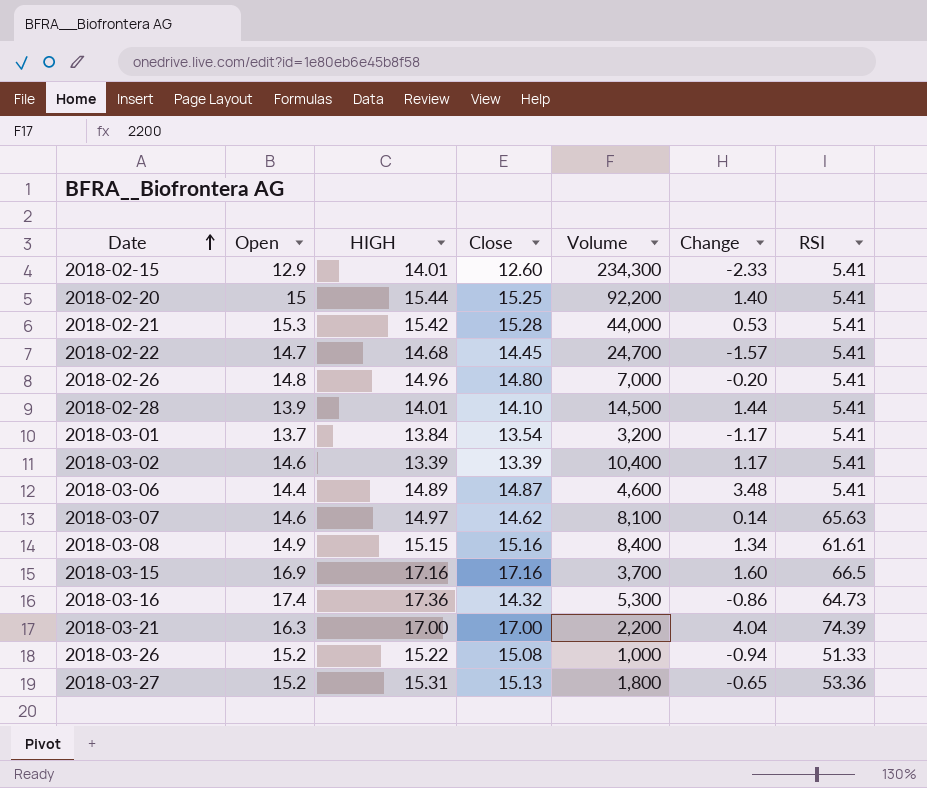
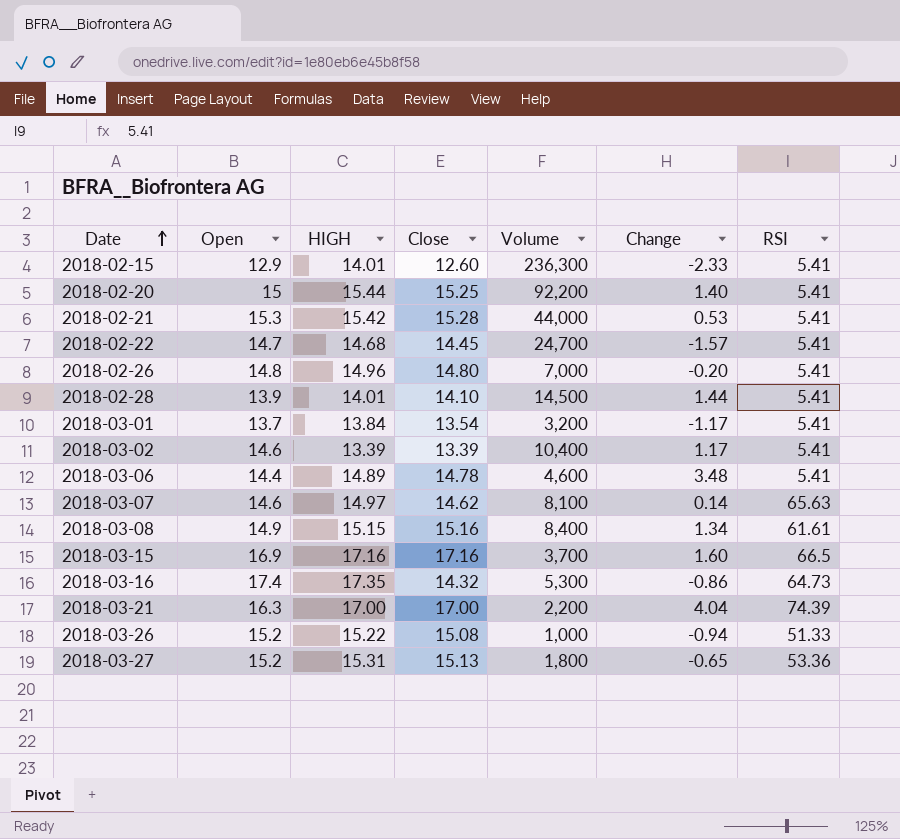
2018-02-15 | Volume: 234,300 -> 236,300
2018-03-06 | Close: 14.87 -> 14.78
2018-03-16 | HIGH: 17.36 -> 17.35

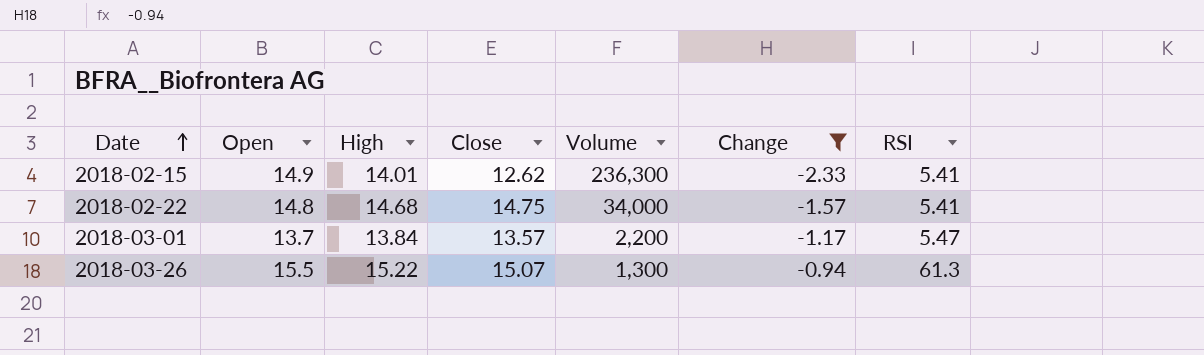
filter: none -> Change <= -0.94
column name: HIGH -> High
2018-02-15 | Open: 12.9 -> 14.9
2018-02-15 | Close: 12.60 -> 12.62
2018-02-22 | Open: 14.7 -> 14.8
2018-02-22 | Close: 14.45 -> 14.75
2018-02-22 | Volume: 24,700 -> 34,000
2018-03-01 | Close: 13.54 -> 13.57
2018-03-01 | Volume: 3,200 -> 2,200
2018-03-01 | RSI: 5.41 -> 5.47
2018-03-26 | Open: 15.2 -> 15.5
2018-03-26 | Close: 15.08 -> 15.07
2018-03-26 | Volume: 1,000 -> 1,300
2018-03-26 | RSI: 51.33 -> 61.3

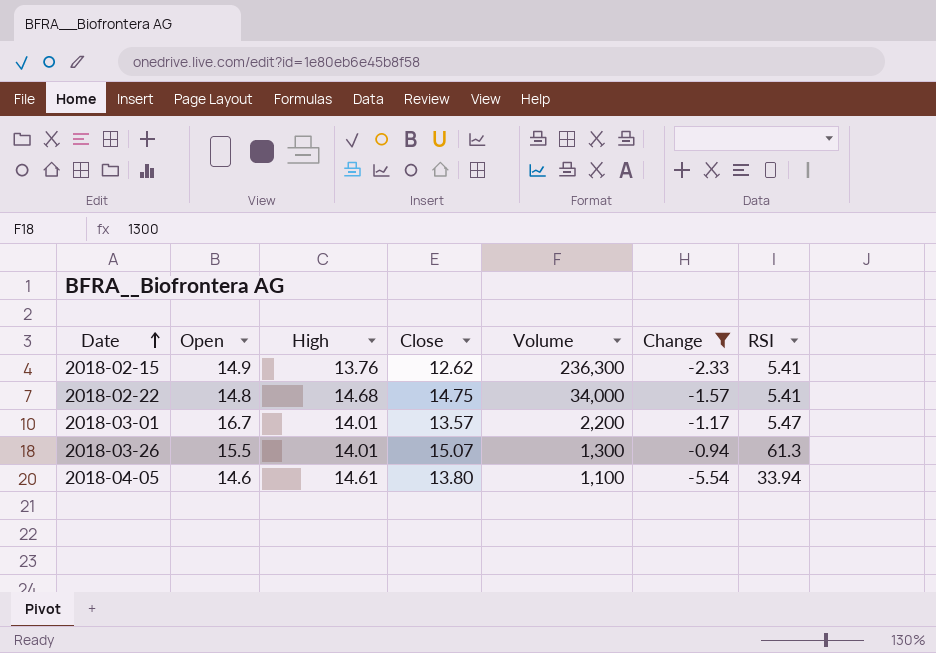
2018-02-15 | High: 14.01 -> 13.76
2018-03-01 | Open: 13.7 -> 16.7
2018-03-01 | High: 13.84 -> 14.01
2018-03-26 | High: 15.22 -> 14.01
row 2018-04-05: none -> 14.6 | 14.61 | 13.80 | 1,100 | -5.54 | 33.94

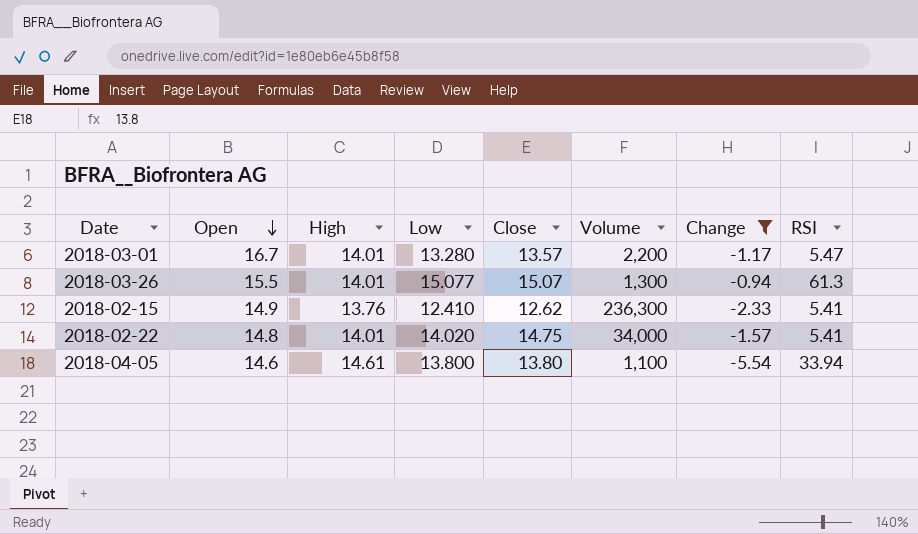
row order: Date ascending -> Open descending
column Low | position: none -> 4
2018-02-22 | High: 14.68 -> 14.01

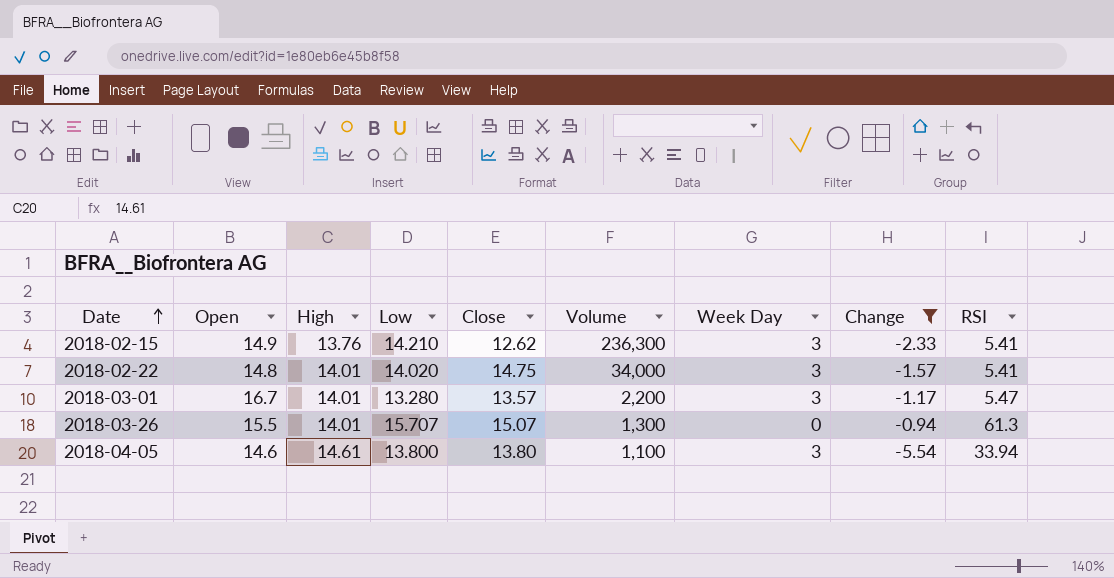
row order: Open descending -> Date ascending
column Week Day | position: none -> 7
2018-02-15 | Low: 12.410 -> 14.210
2018-03-26 | Low: 15.077 -> 15.707

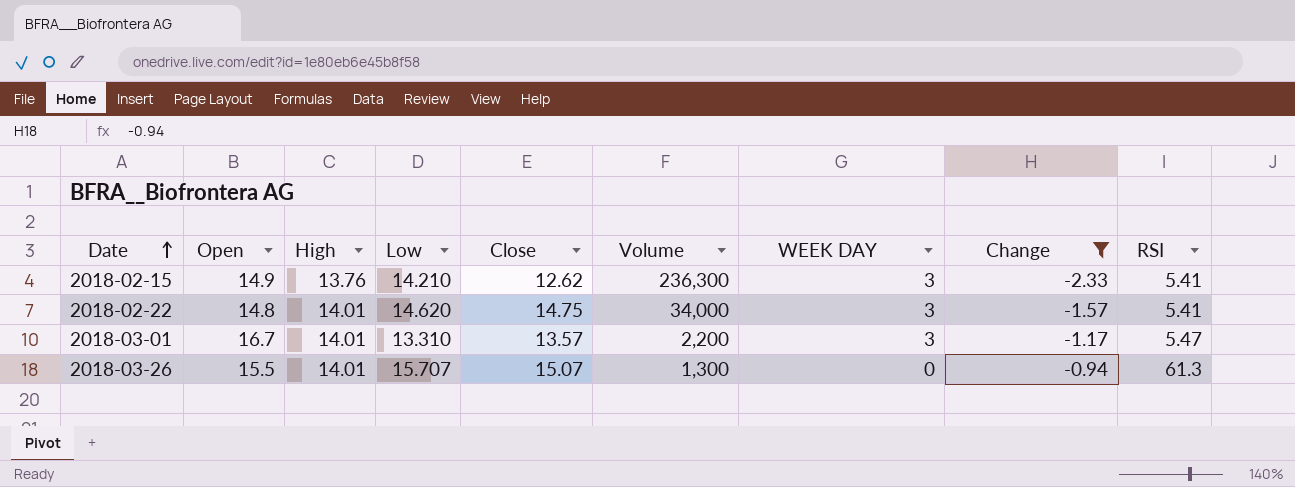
column name: Week Day -> WEEK DAY
row 2018-04-05: 14.6 | 14.61 | 13.800 | 13.80 | 1,100 | 3 | -5.54 | 33.94 -> none
2018-02-22 | Low: 14.020 -> 14.620
2018-03-01 | Low: 13.280 -> 13.310

